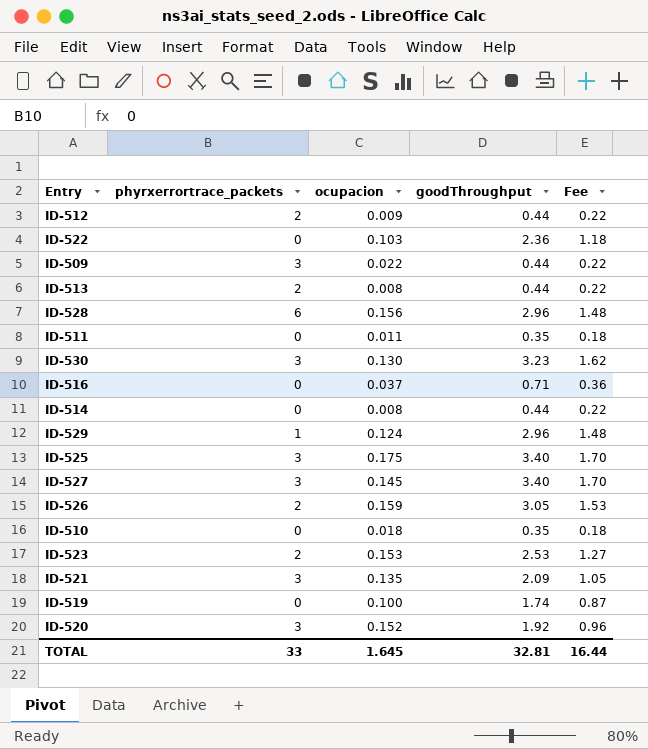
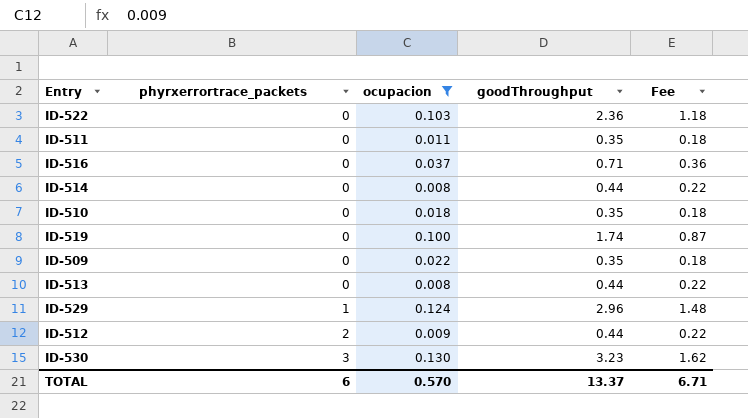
filter: none -> ocupacion <= 0.130
row order: none -> phyrxerrortrace_packets ascending
ID-509 | phyrxerrortrace_packets: 3 -> 0
ID-509 | goodThroughput: 0.44 -> 0.35
ID-509 | Fee: 0.22 -> 0.18
ID-513 | phyrxerrortrace_packets: 2 -> 0
TOTAL | phyrxerrortrace_packets: 33 -> 6
TOTAL | ocupacion: 1.645 -> 0.570
TOTAL | goodThroughput: 32.81 -> 13.37
TOTAL | Fee: 16.44 -> 6.71

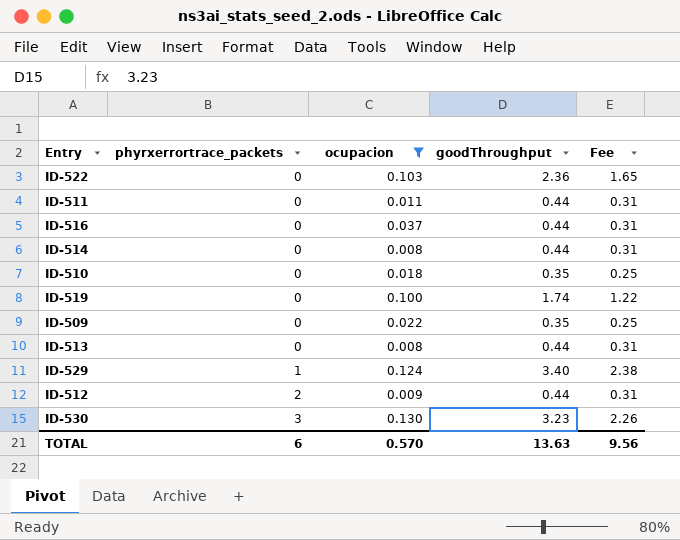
column Fee | formula: [goodThroughput] * 0.5 -> [goodThroughput] * 0.7
ID-511 | goodThroughput: 0.35 -> 0.44
ID-516 | goodThroughput: 0.71 -> 0.44
ID-529 | goodThroughput: 2.96 -> 3.40
TOTAL | goodThroughput: 13.37 -> 13.63
TOTAL | Fee: 6.71 -> 9.56

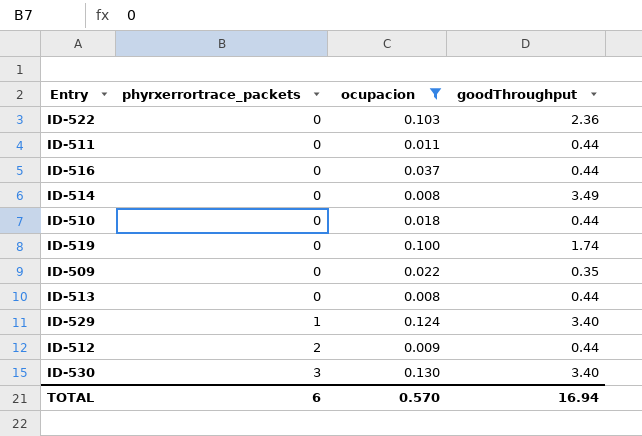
column Fee | formula: [goodThroughput] * 0.7 -> none
ID-514 | goodThroughput: 0.44 -> 3.49
ID-510 | goodThroughput: 0.35 -> 0.44
ID-530 | goodThroughput: 3.23 -> 3.40
TOTAL | goodThroughput: 13.63 -> 16.94

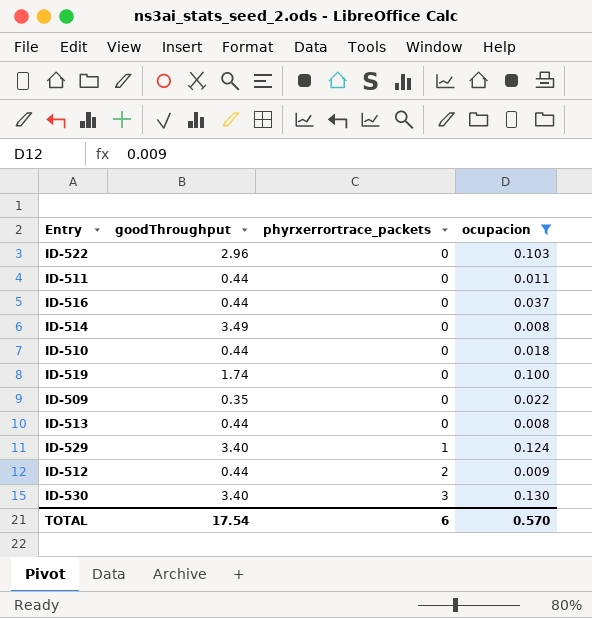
column goodThroughput | position: 4 -> 2
ID-522 | goodThroughput: 2.36 -> 2.96
TOTAL | goodThroughput: 16.94 -> 17.54

